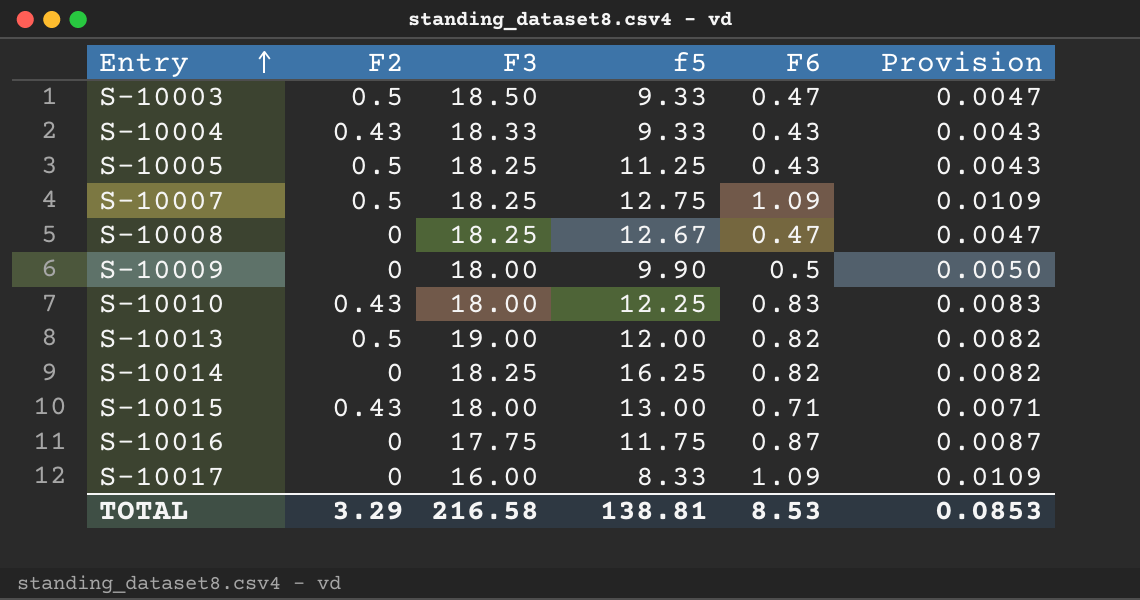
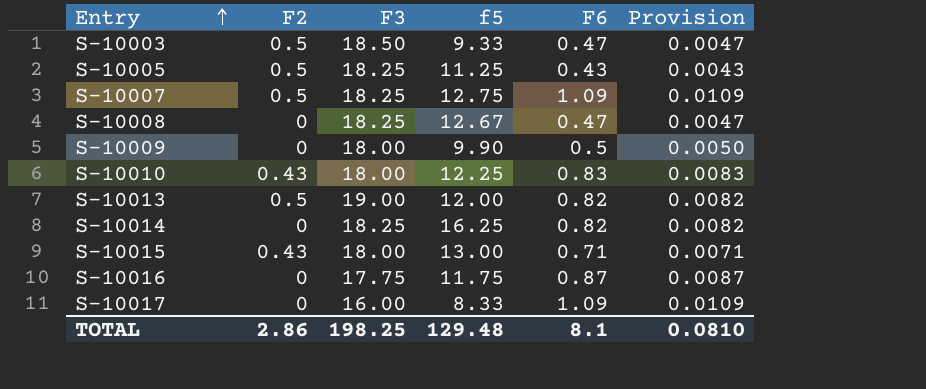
row S-10004: 0.43 | 18.33 | 9.33 | 0.43 | 0.0043 -> none
TOTAL | F2: 3.29 -> 2.86
TOTAL | F3: 216.58 -> 198.25
TOTAL | f5: 138.81 -> 129.48
TOTAL | F6: 8.53 -> 8.1
TOTAL | Provision: 0.0853 -> 0.0810

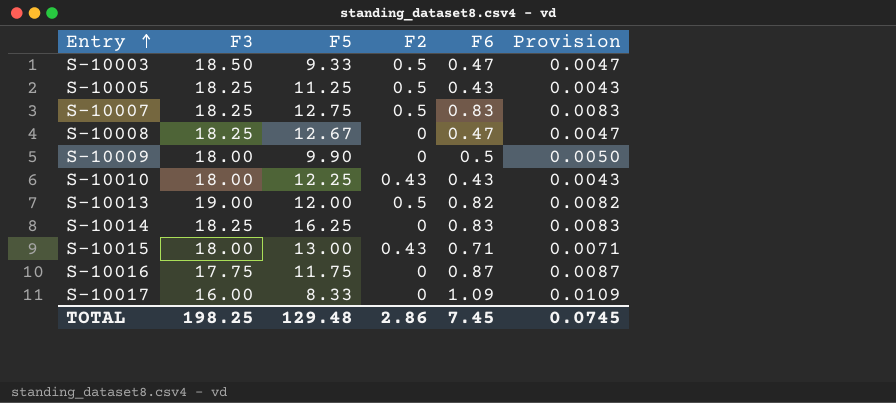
column name: f5 -> F5
column F2 | position: 2 -> 4
S-10007 | F6: 1.09 -> 0.83
S-10007 | Provision: 0.0109 -> 0.0083
S-10010 | F6: 0.83 -> 0.43
S-10010 | Provision: 0.0083 -> 0.0043
S-10014 | F6: 0.82 -> 0.83
S-10014 | Provision: 0.0082 -> 0.0083
TOTAL | F6: 8.1 -> 7.45
TOTAL | Provision: 0.0810 -> 0.0745

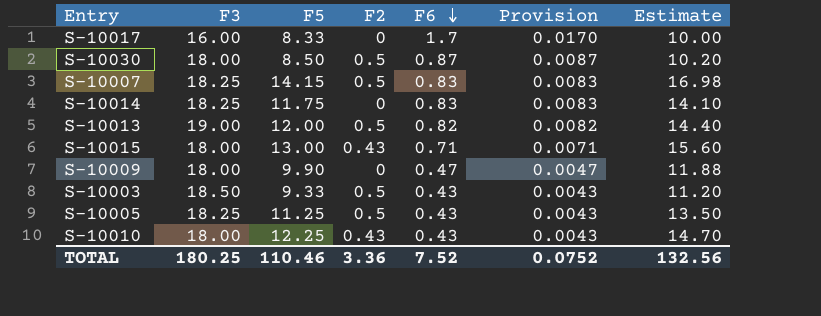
row order: Entry ascending -> F6 descending
column Estimate | formula: none -> [F5] * 1.2
row S-10008: 18.25 | 12.67 | 0 | 0.47 | 0.0047 -> none
row S-10016: 17.75 | 11.75 | 0 | 0.87 | 0.0087 -> none
S-10017 | F6: 1.09 -> 1.7
S-10017 | Provision: 0.0109 -> 0.0170
row S-10030: none -> 18.00 | 8.50 | 0.5 | 0.87 | 0.0087 | 10.20
S-10007 | F5: 12.75 -> 14.15
S-10014 | F5: 16.25 -> 11.75
S-10009 | F6: 0.5 -> 0.47
S-10009 | Provision: 0.0050 -> 0.0047
S-10003 | F6: 0.47 -> 0.43
S-10003 | Provision: 0.0047 -> 0.0043
TOTAL | F3: 198.25 -> 180.25
TOTAL | F5: 129.48 -> 110.46
TOTAL | F2: 2.86 -> 3.36
TOTAL | F6: 7.45 -> 7.52
TOTAL | Provision: 0.0745 -> 0.0752

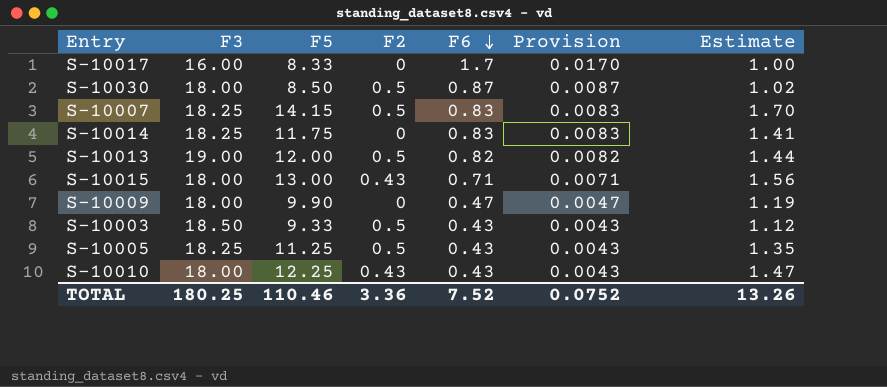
column Estimate | formula: [F5] * 1.2 -> [F5] * 0.12
TOTAL | Estimate: 132.56 -> 13.26

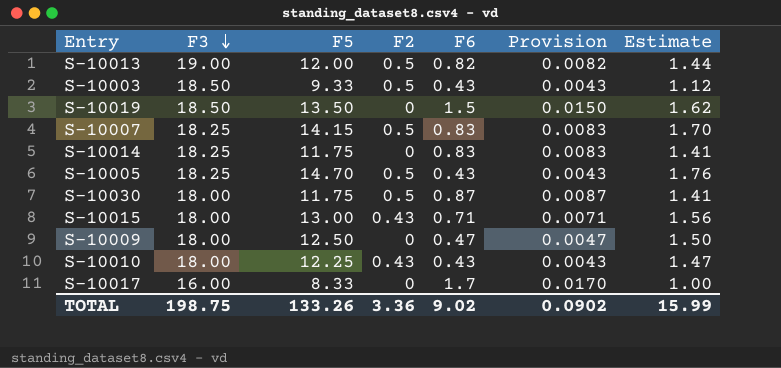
row order: F6 descending -> F3 descending
row S-10019: none -> 18.50 | 13.50 | 0 | 1.5 | 0.0150 | 1.62
S-10005 | F5: 11.25 -> 14.70
S-10005 | Estimate: 1.35 -> 1.76
S-10030 | F5: 8.50 -> 11.75
S-10030 | Estimate: 1.02 -> 1.41
S-10009 | F5: 9.90 -> 12.50
S-10009 | Estimate: 1.19 -> 1.50
TOTAL | F3: 180.25 -> 198.75
TOTAL | F5: 110.46 -> 133.26
TOTAL | F6: 7.52 -> 9.02
TOTAL | Provision: 0.0752 -> 0.0902
TOTAL | Estimate: 13.26 -> 15.99

